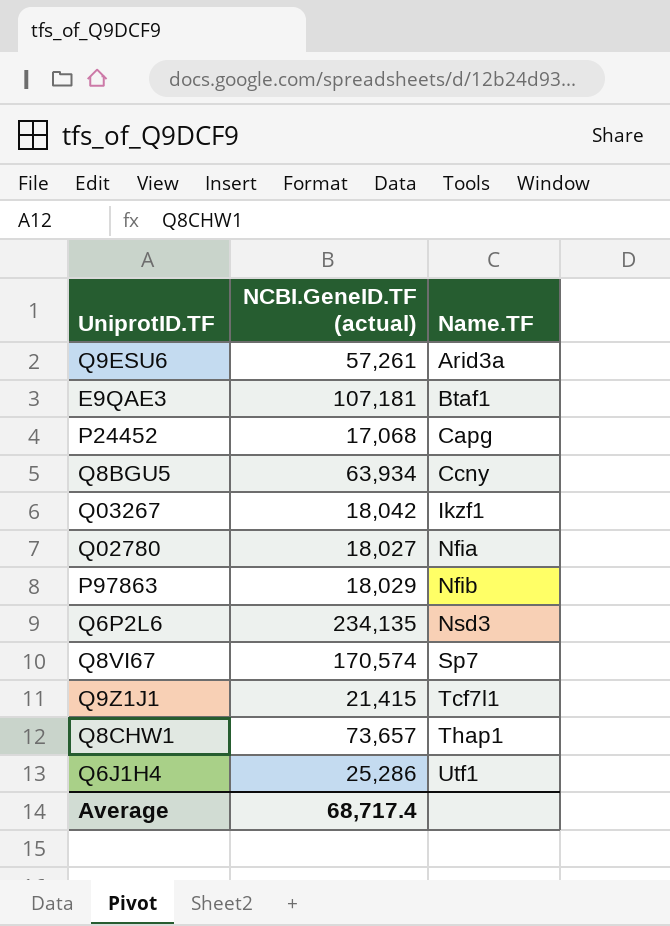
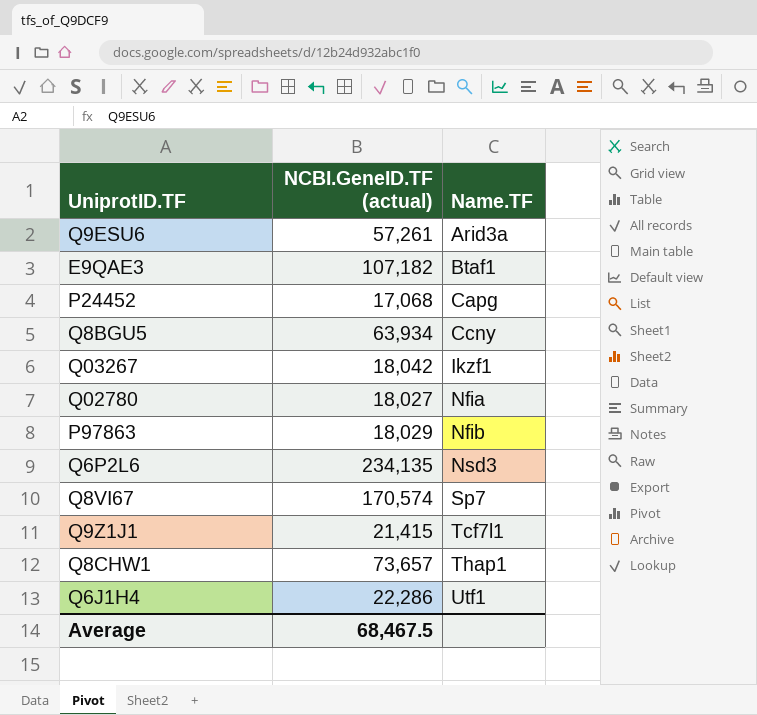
E9QAE3 | NCBI.GeneID.TF (actual): 107,181 -> 107,182
Q6J1H4 | NCBI.GeneID.TF (actual): 25,286 -> 22,286
Average | NCBI.GeneID.TF (actual): 68,717.4 -> 68,467.5

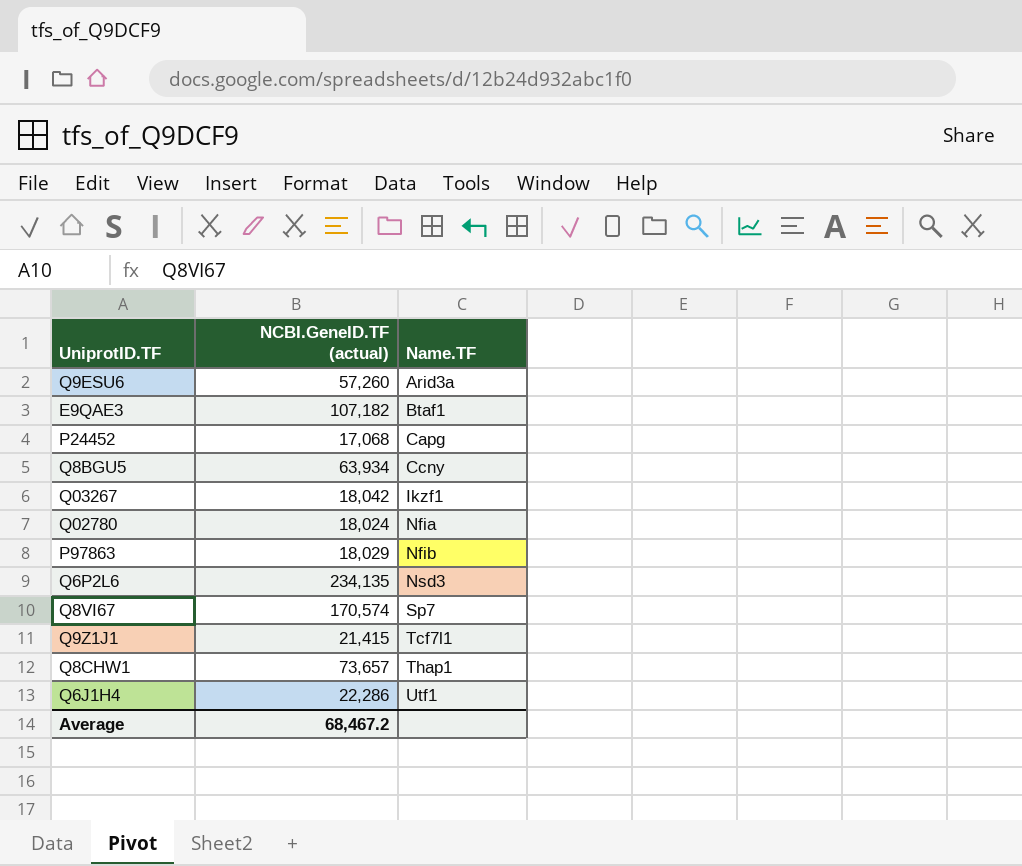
Q9ESU6 | NCBI.GeneID.TF (actual): 57,261 -> 57,260
Q02780 | NCBI.GeneID.TF (actual): 18,027 -> 18,024
Average | NCBI.GeneID.TF (actual): 68,467.5 -> 68,467.2

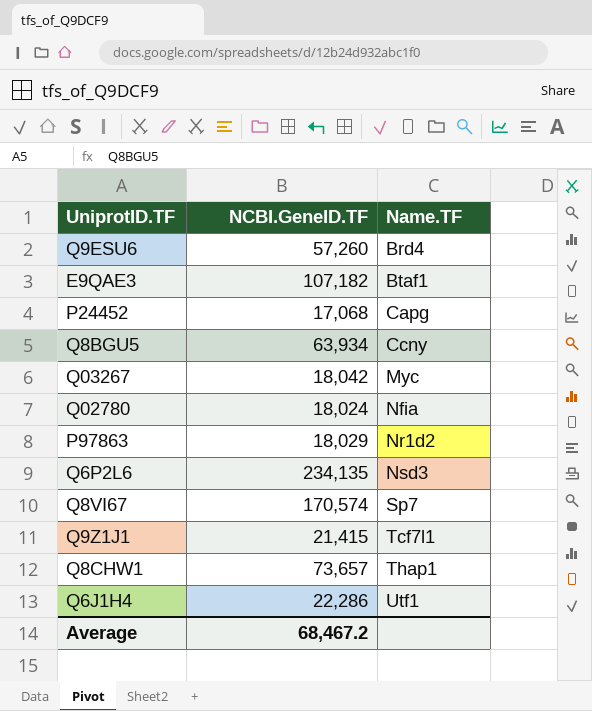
column name: NCBI.GeneID.TF (actual) -> NCBI.GeneID.TF
Q9ESU6 | Name.TF: Arid3a -> Brd4
Q03267 | Name.TF: Ikzf1 -> Myc
P97863 | Name.TF: Nfib -> Nr1d2

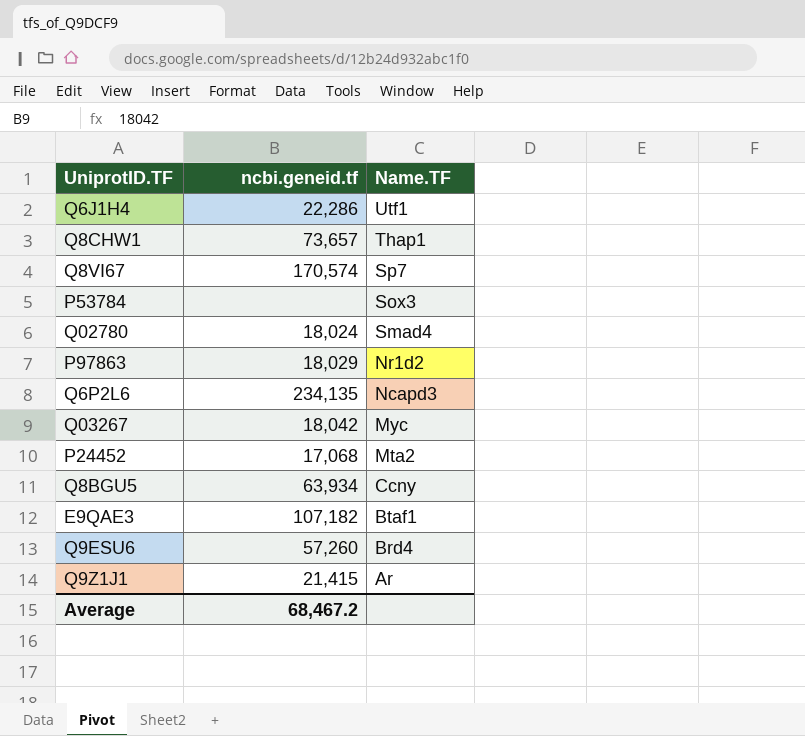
row order: Name.TF ascending -> Name.TF descending
column name: NCBI.GeneID.TF -> ncbi.geneid.tf
row P53784: none -> none | Sox3
Q02780 | Name.TF: Nfia -> Smad4
Q6P2L6 | Name.TF: Nsd3 -> Ncapd3
P24452 | Name.TF: Capg -> Mta2
Q9Z1J1 | Name.TF: Tcf7l1 -> Ar

